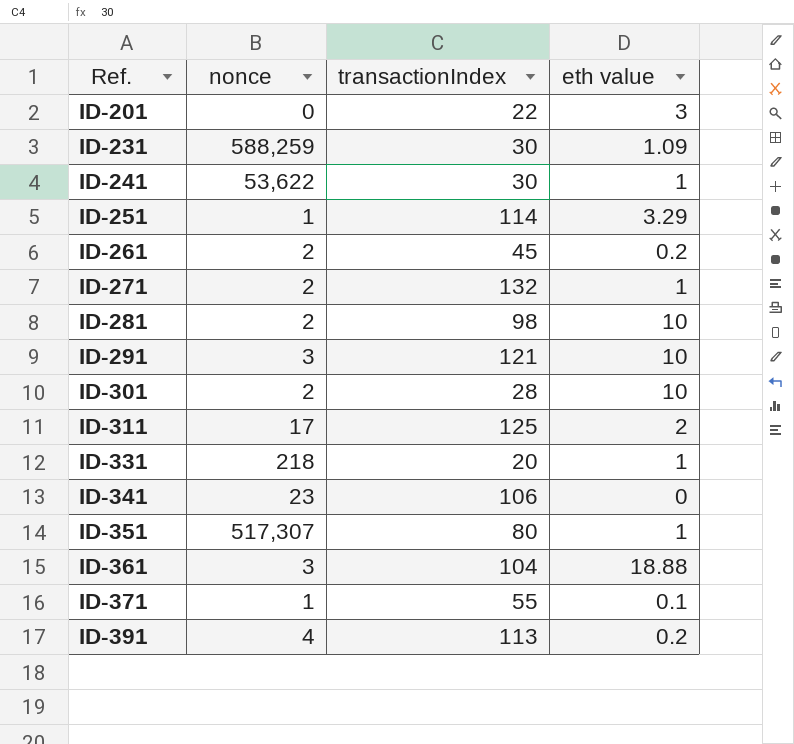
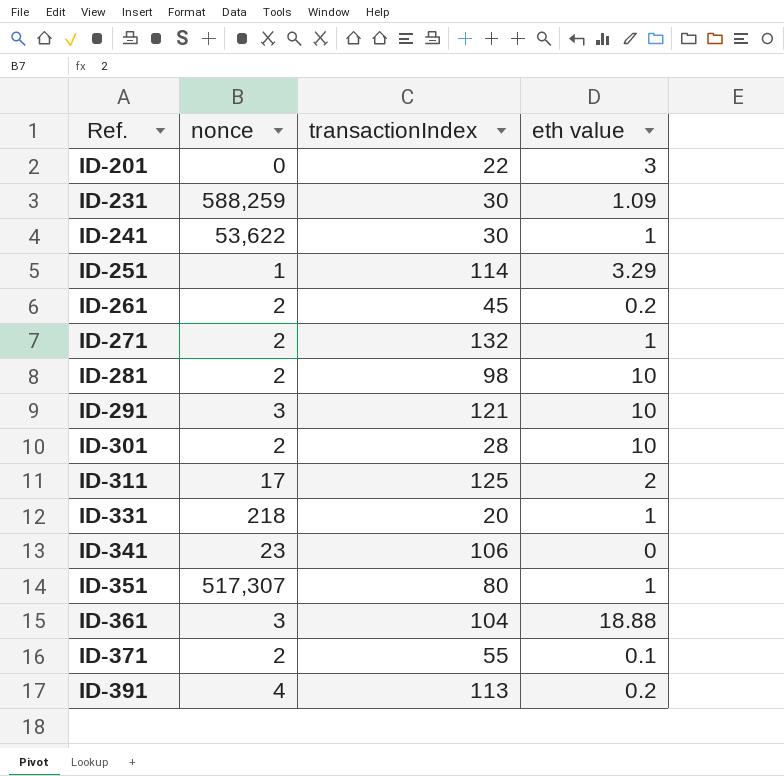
ID-371 | nonce: 1 -> 2

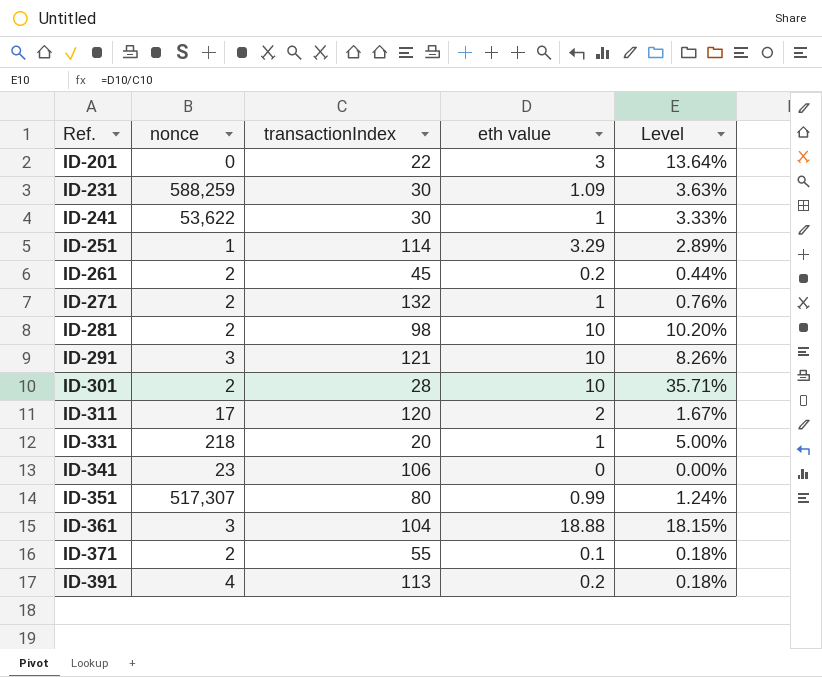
column Level | formula: none -> [eth value] / [transactionIndex]
ID-311 | transactionIndex: 125 -> 120
ID-351 | eth value: 1 -> 0.99

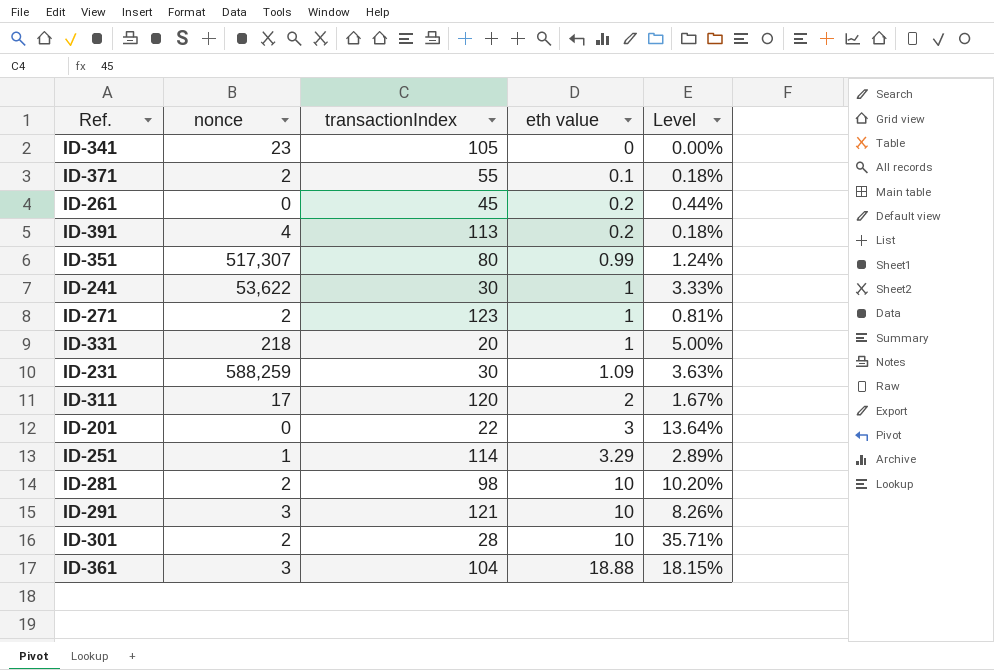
row order: Ref. ascending -> eth value ascending
ID-341 | transactionIndex: 106 -> 105
ID-261 | nonce: 2 -> 0
ID-271 | transactionIndex: 132 -> 123
ID-271 | Level: 0.76% -> 0.81%

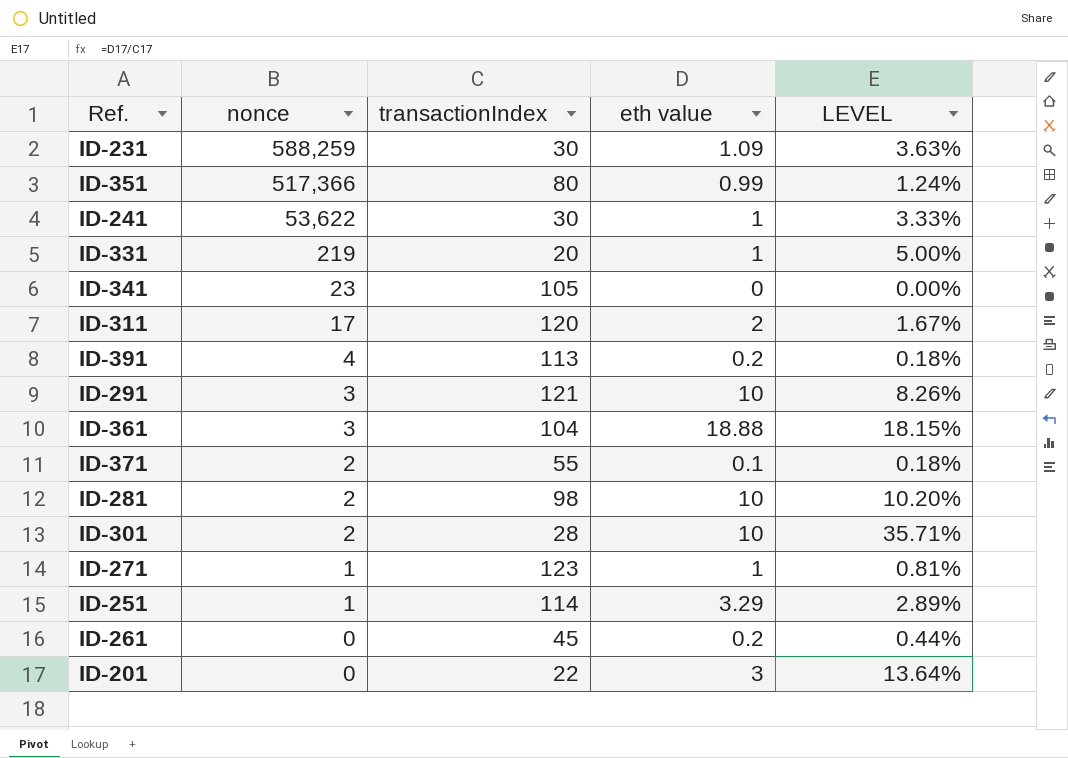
row order: eth value ascending -> nonce descending
column name: Level -> LEVEL
ID-351 | nonce: 517,307 -> 517,366
ID-331 | nonce: 218 -> 219
ID-271 | nonce: 2 -> 1

